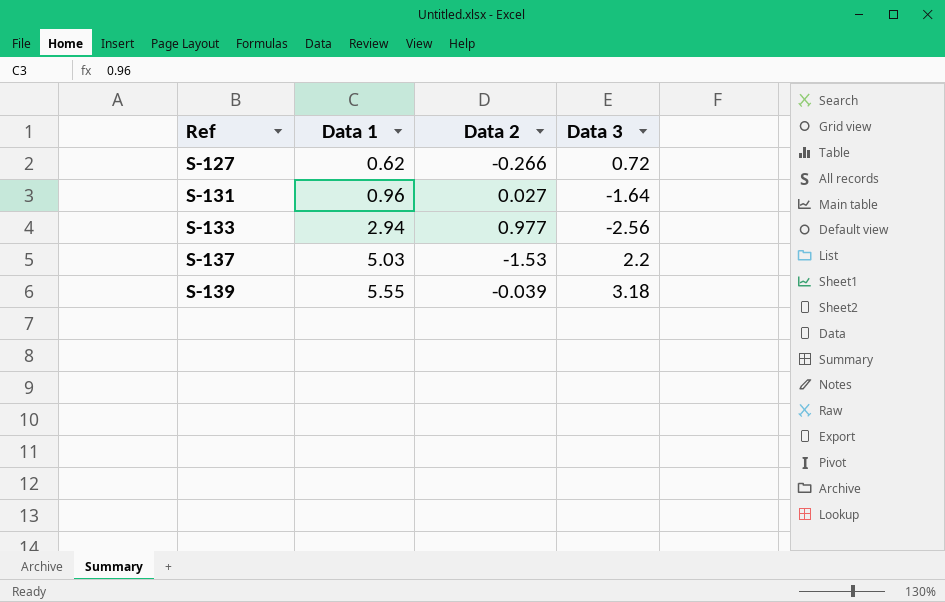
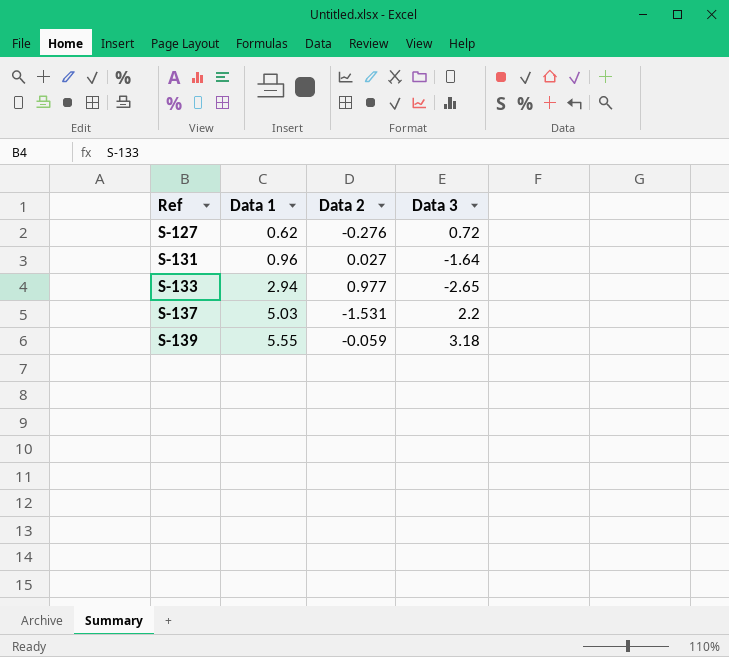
S-127 | Data 2: -0.266 -> -0.276
S-133 | Data 3: -2.56 -> -2.65
S-137 | Data 2: -1.53 -> -1.531
S-139 | Data 2: -0.039 -> -0.059

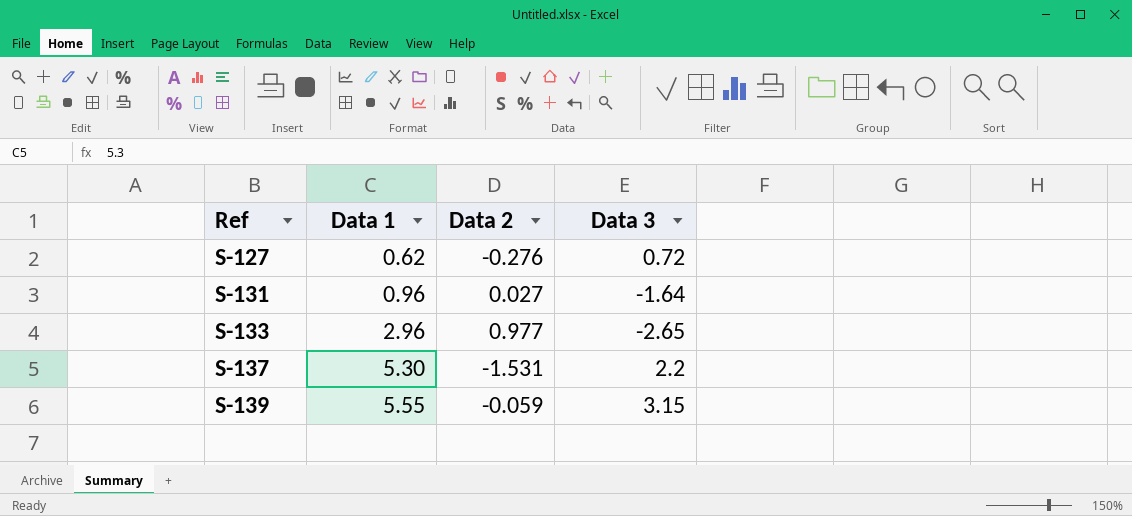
S-133 | Data 1: 2.94 -> 2.96
S-137 | Data 1: 5.03 -> 5.30
S-139 | Data 3: 3.18 -> 3.15

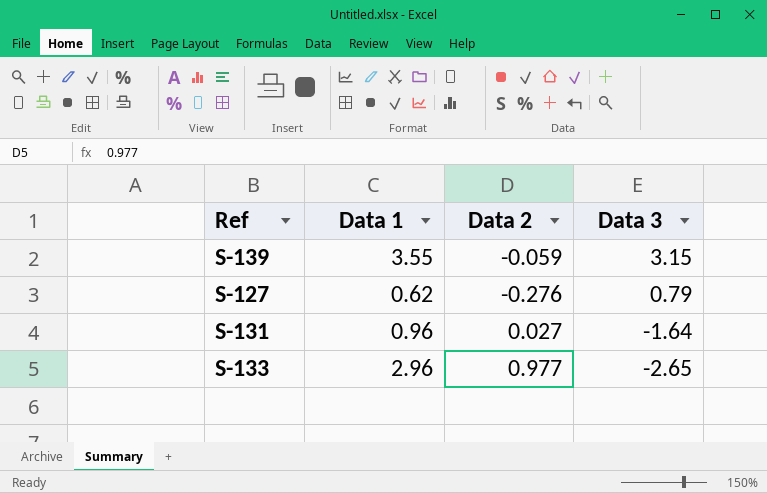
row order: Ref ascending -> Data 3 descending
row S-137: 5.30 | -1.531 | 2.2 -> none
S-139 | Data 1: 5.55 -> 3.55
S-127 | Data 3: 0.72 -> 0.79

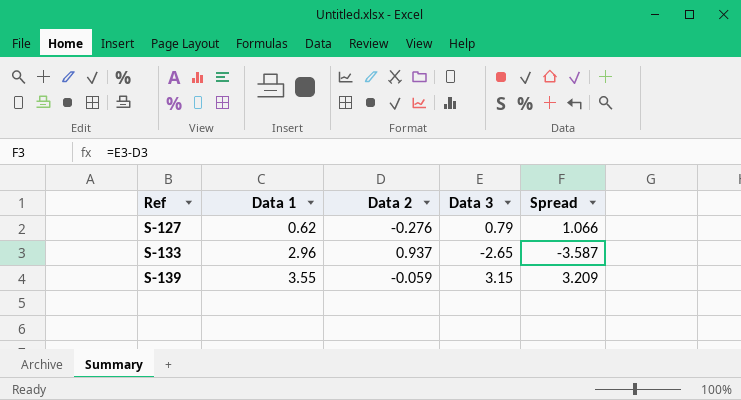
row order: Data 3 descending -> Ref ascending
column Spread | formula: none -> [Data 3] - [Data 2]
row S-131: 0.96 | 0.027 | -1.64 -> none
S-133 | Data 2: 0.977 -> 0.937

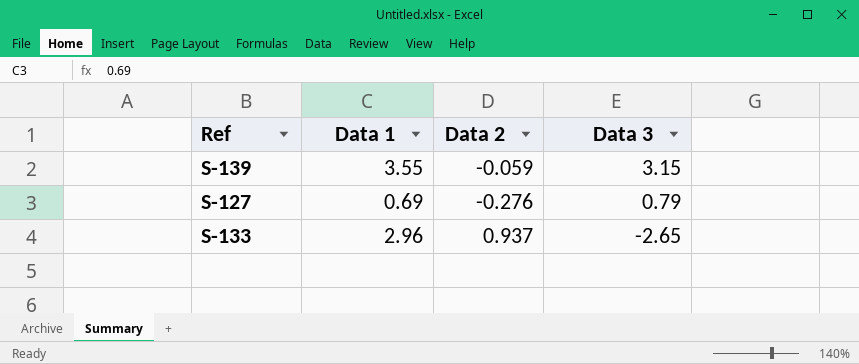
row order: Ref ascending -> Data 3 descending
column Spread | formula: [Data 3] - [Data 2] -> none
S-127 | Data 1: 0.62 -> 0.69

